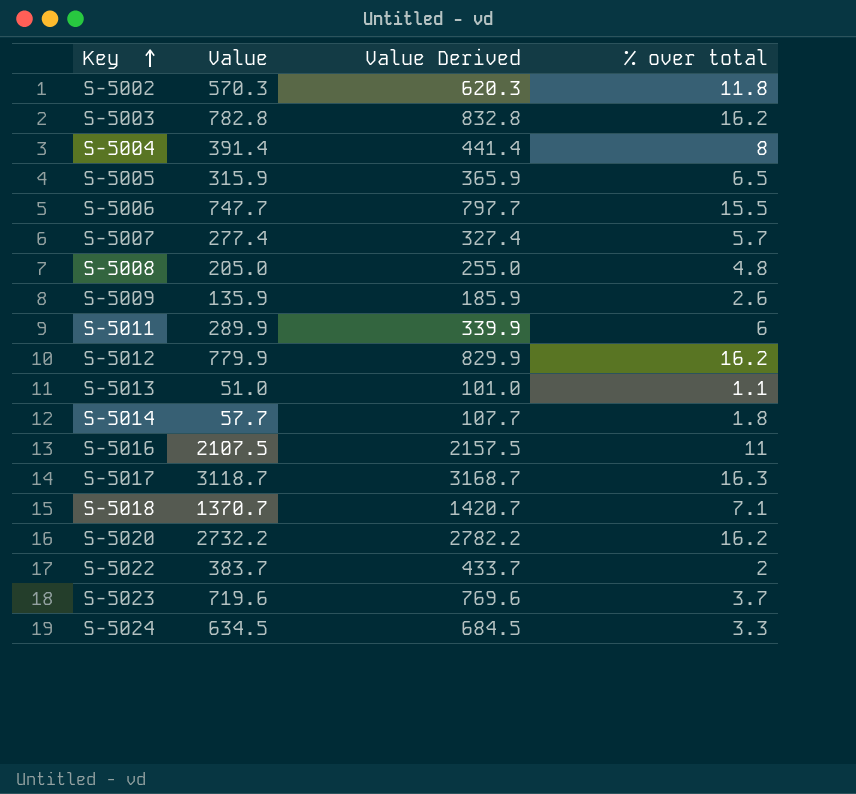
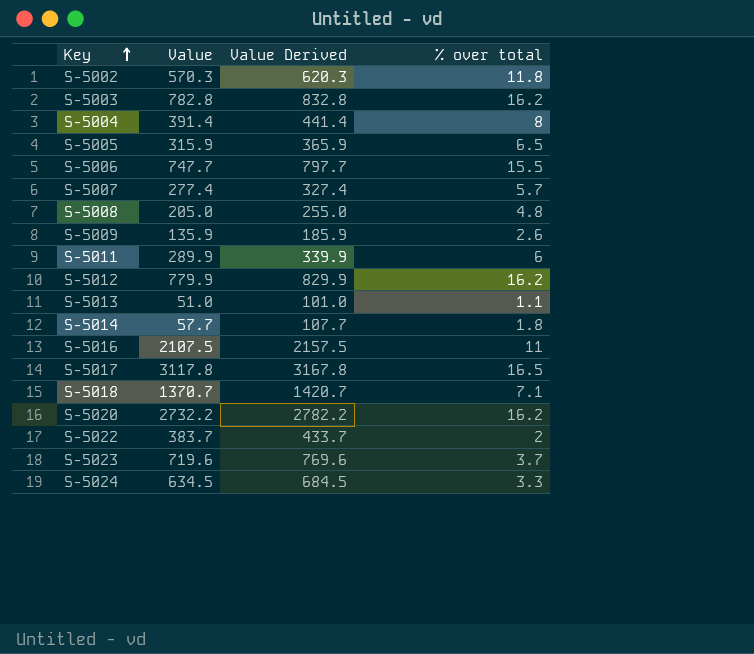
S-5017 | Value: 3118.7 -> 3117.8
S-5017 | Value Derived: 3168.7 -> 3167.8
S-5017 | % over total: 16.3 -> 16.5

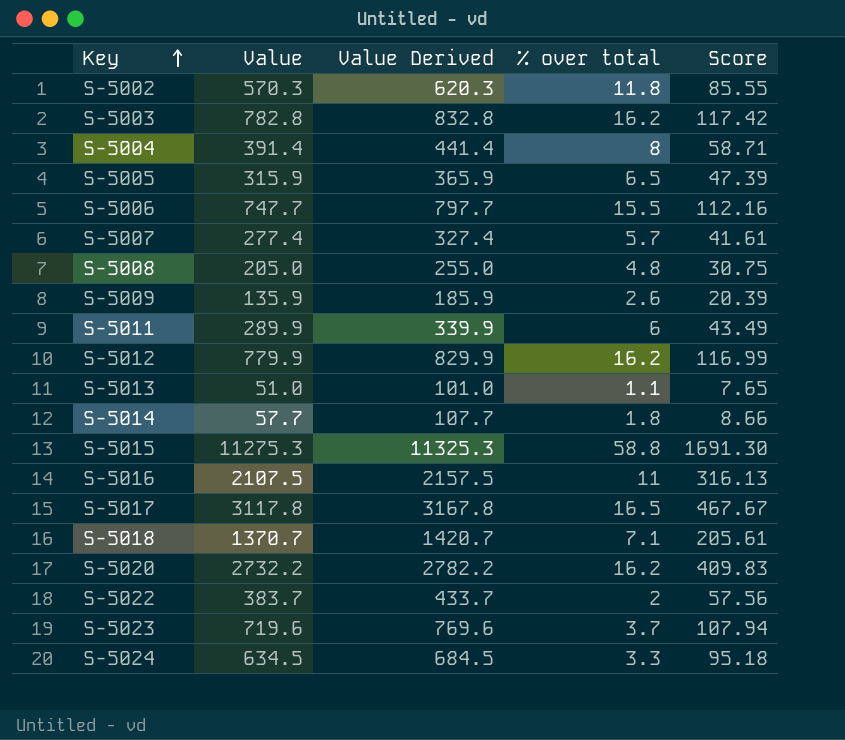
column Score | formula: none -> [Value] * 0.15
row S-5015: none -> 11275.3 | 11325.3 | 58.8 | 1691.30

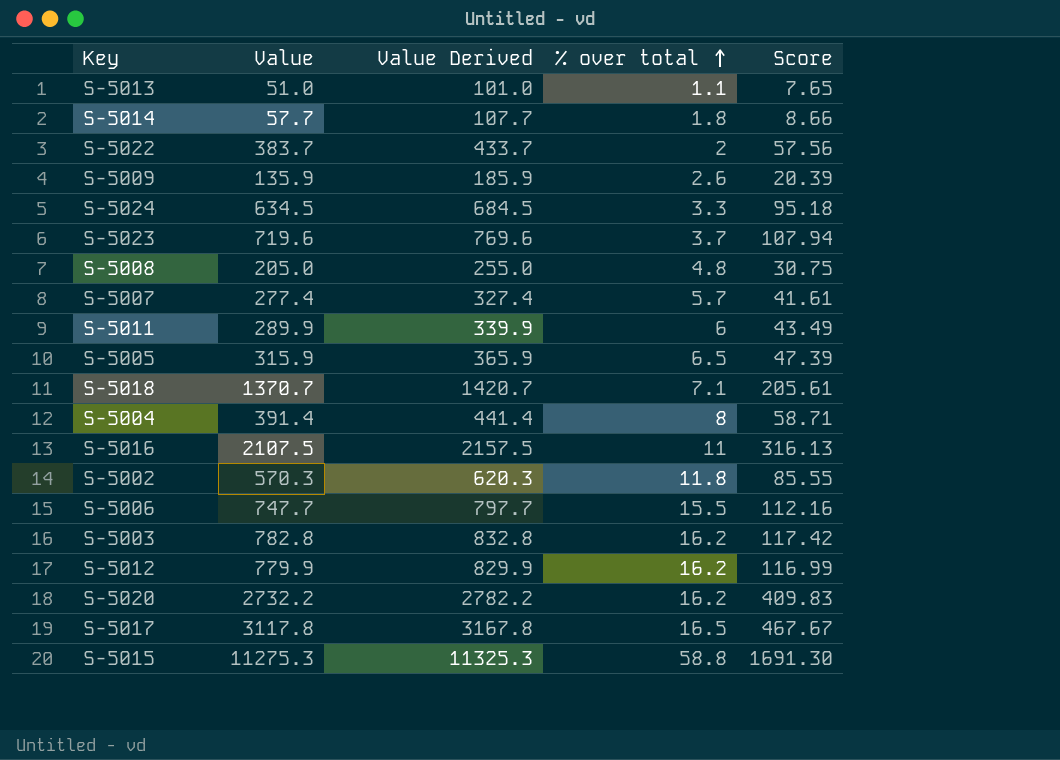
row order: Key ascending -> % over total ascending

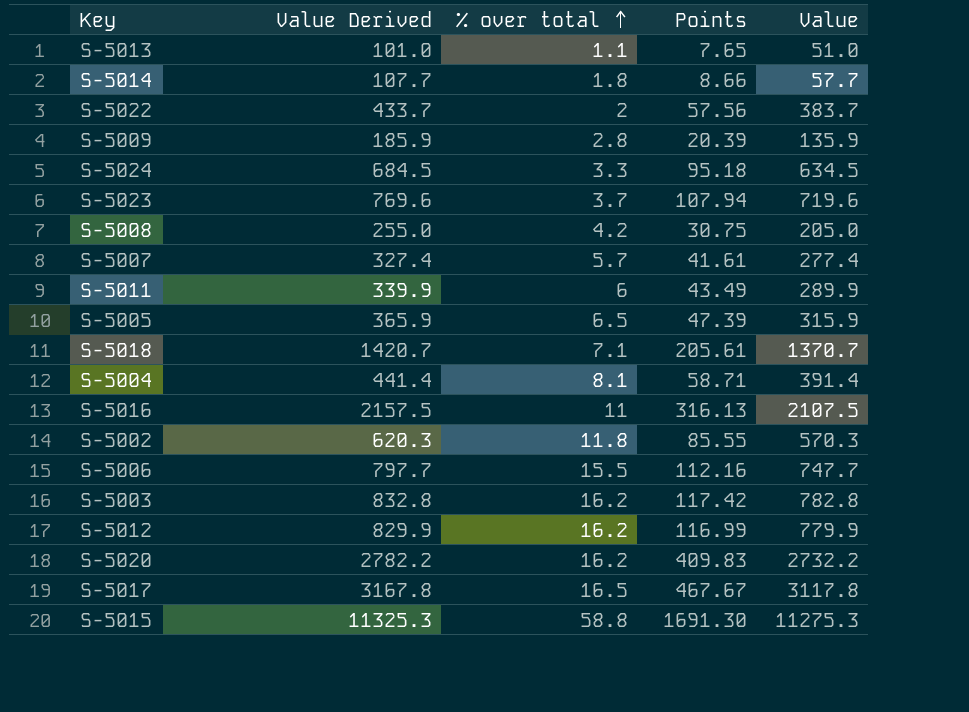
column name: Score -> Points
column Value | position: 2 -> 5
S-5009 | % over total: 2.6 -> 2.8
S-5008 | % over total: 4.8 -> 4.2
S-5004 | % over total: 8 -> 8.1

